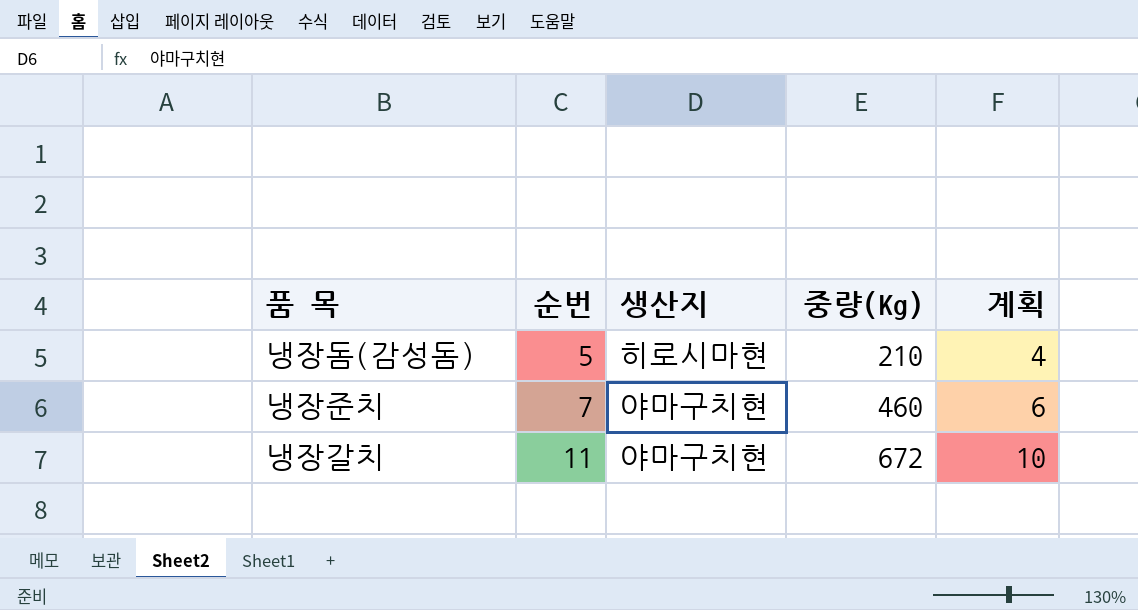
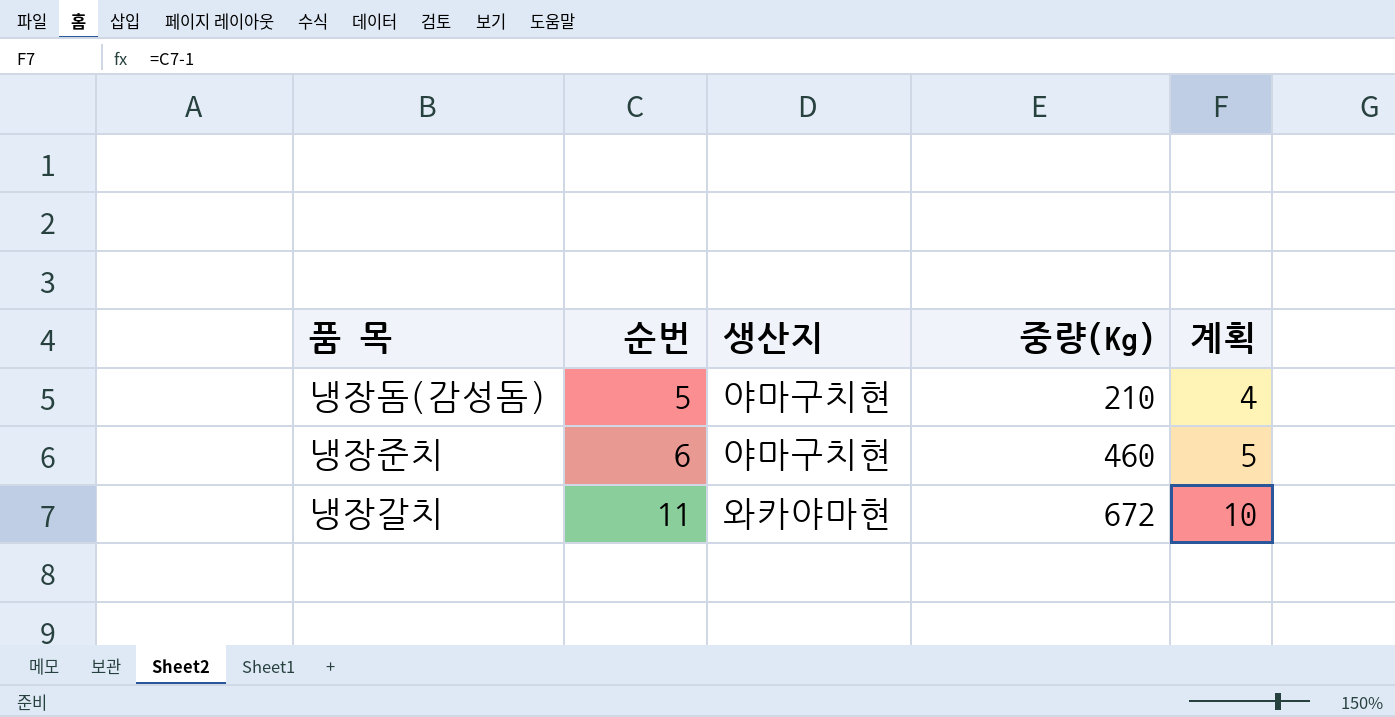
냉장돔(감성돔) | 생산지: 히로시마현 -> 야마구치현
냉장준치 | 순번: 7 -> 6
냉장준치 | 계획: 6 -> 5
냉장갈치 | 생산지: 야마구치현 -> 와카야마현

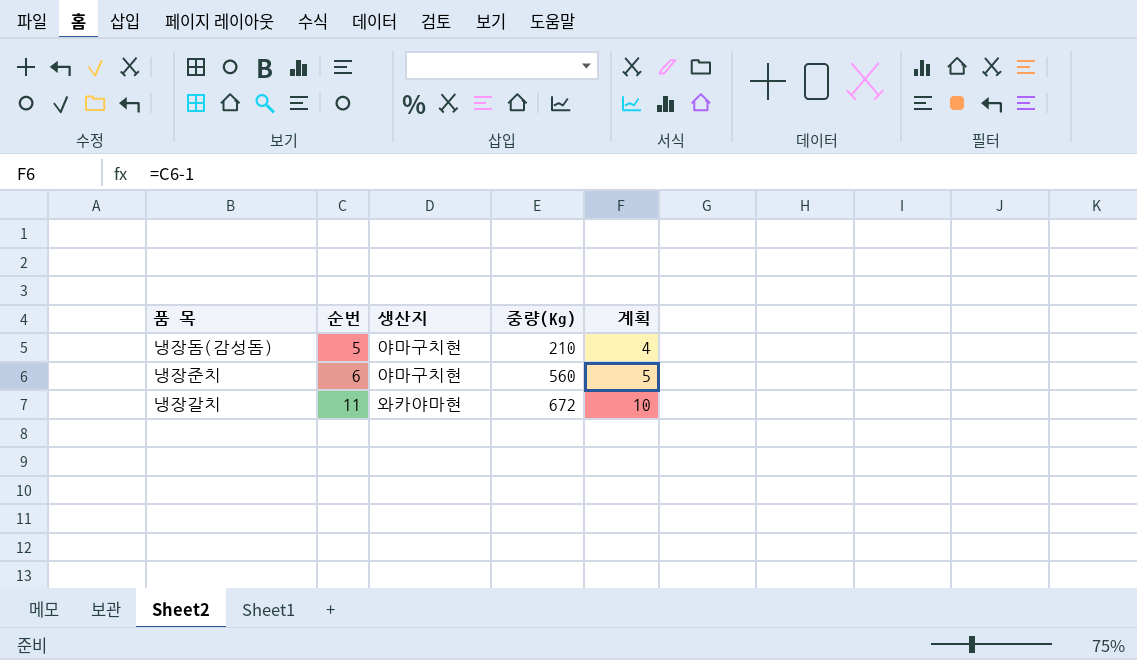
냉장준치 | 중량(Kg): 460 -> 560

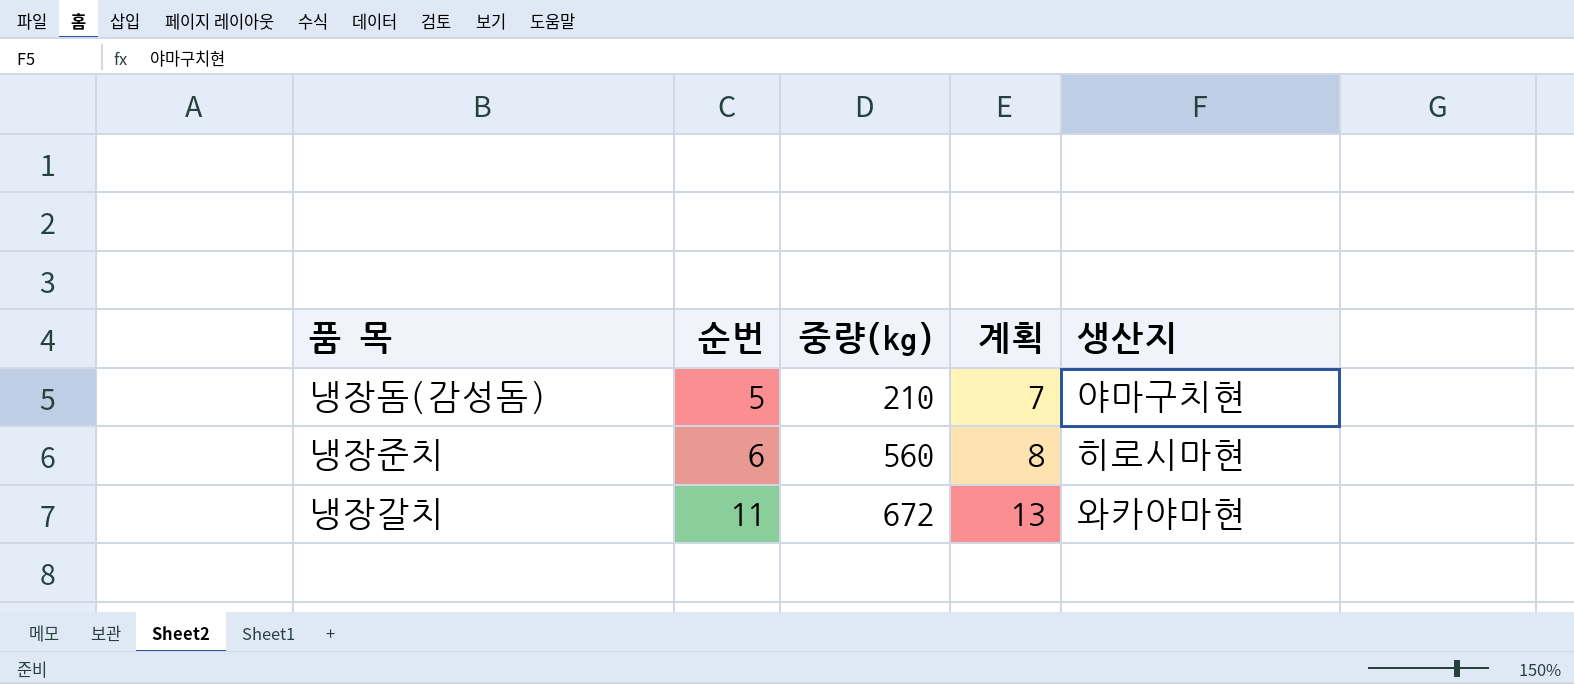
column name: 중량(Kg) -> 중량(kg)
column 계획 | formula: [순번] - 1 -> [순번] + 2
column 생산지 | position: 3 -> 5
냉장준치 | 생산지: 야마구치현 -> 히로시마현

